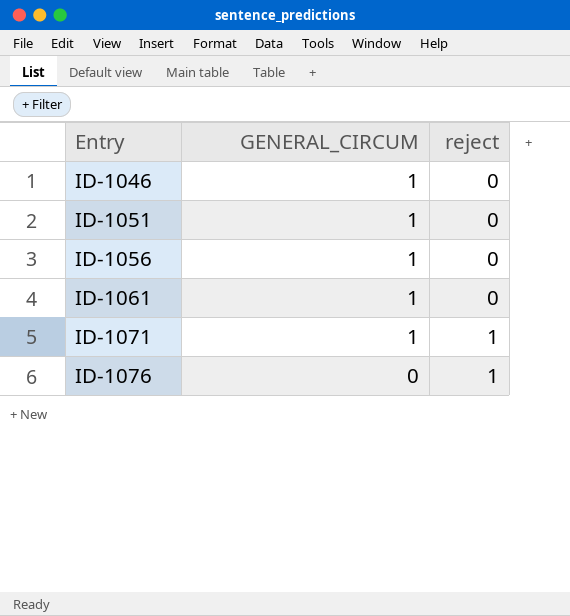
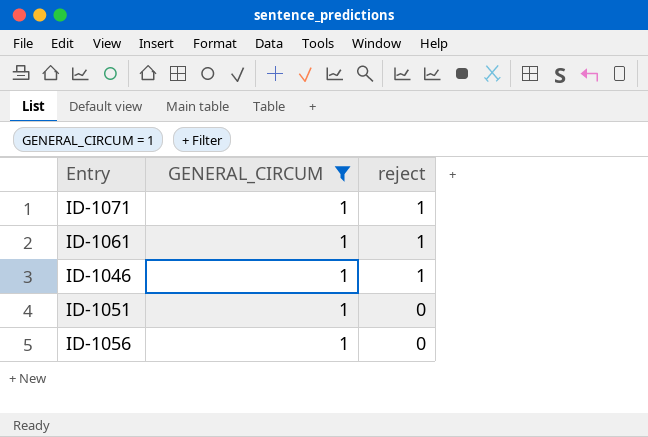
filter: none -> GENERAL_CIRCUM = 1
row order: Entry ascending -> reject descending
ID-1061 | reject: 0 -> 1
ID-1046 | reject: 0 -> 1

